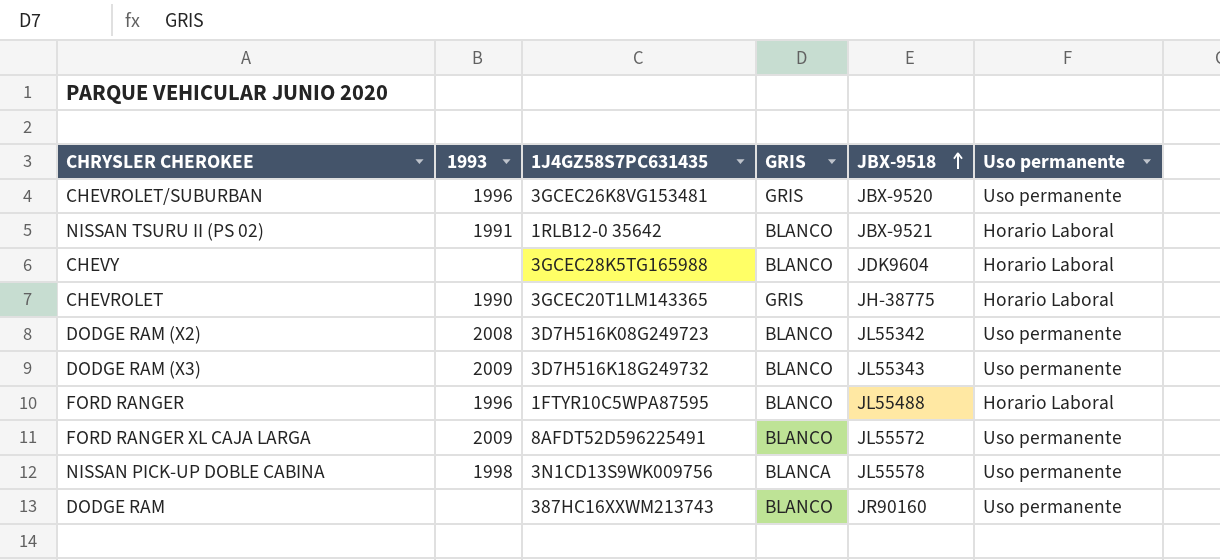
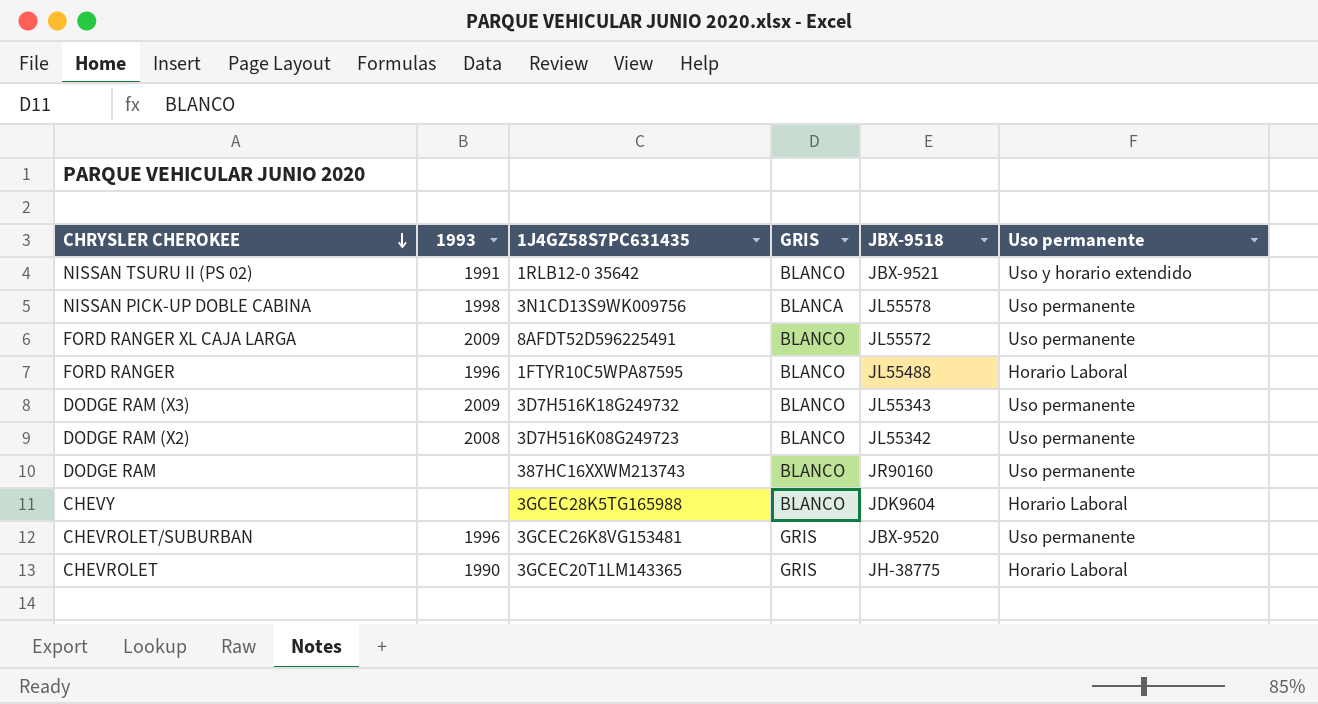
row order: JBX-9518 ascending -> CHRYSLER CHEROKEE descending
NISSAN TSURU II (PS 02) | Uso permanente: Horario Laboral -> Uso y horario extendido

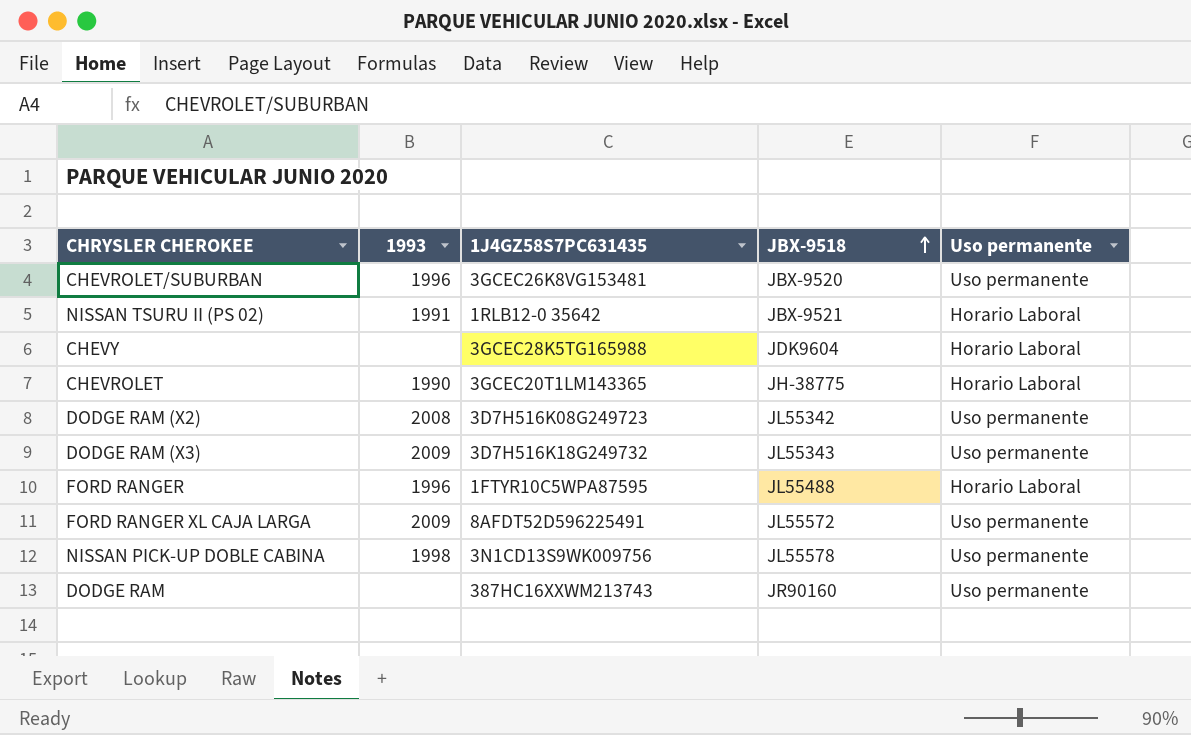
row order: CHRYSLER CHEROKEE descending -> JBX-9518 ascending
column GRIS | position: 4 -> none
NISSAN TSURU II (PS 02) | Uso permanente: Uso y horario extendido -> Horario Laboral

